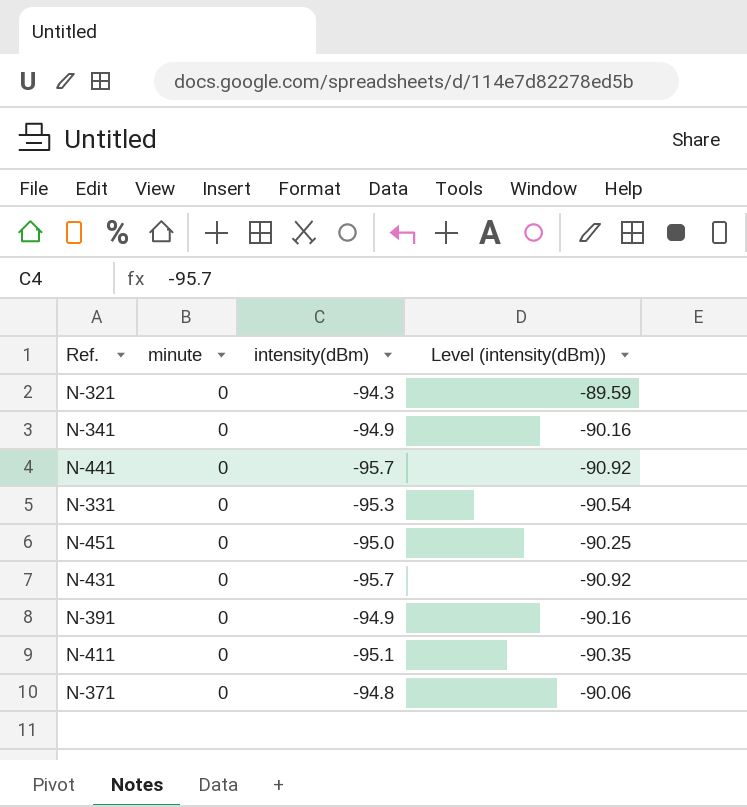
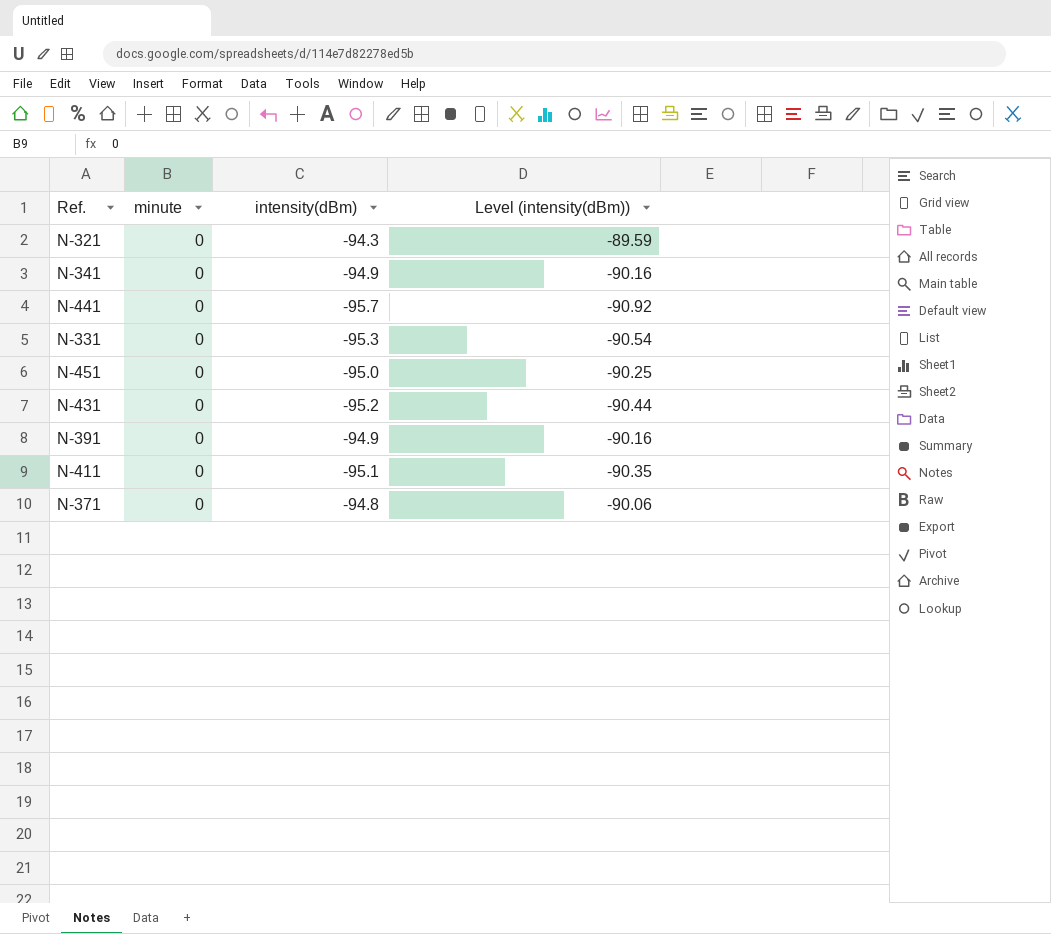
N-431 | intensity(dBm): -95.7 -> -95.2
N-431 | Level (intensity(dBm)): -90.92 -> -90.44

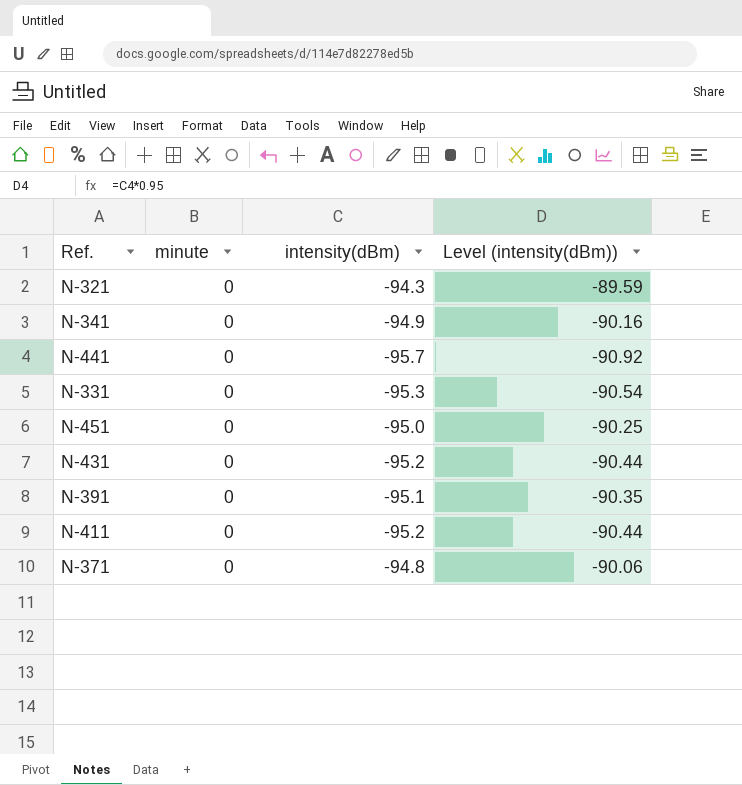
N-391 | intensity(dBm): -94.9 -> -95.1
N-391 | Level (intensity(dBm)): -90.16 -> -90.35
N-411 | intensity(dBm): -95.1 -> -95.2
N-411 | Level (intensity(dBm)): -90.35 -> -90.44

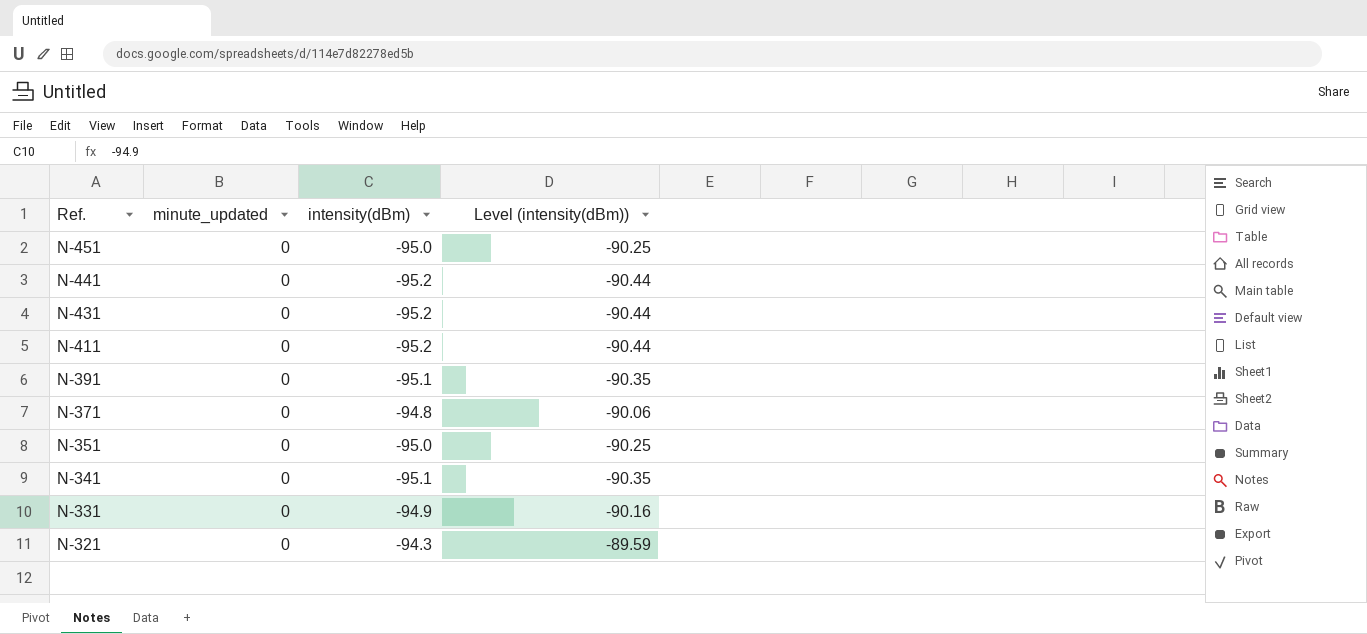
row order: none -> Ref. descending
column name: minute -> minute_updated
N-441 | intensity(dBm): -95.7 -> -95.2
N-441 | Level (intensity(dBm)): -90.92 -> -90.44
row N-351: none -> 0 | -95.0 | -90.25
N-341 | intensity(dBm): -94.9 -> -95.1
N-341 | Level (intensity(dBm)): -90.16 -> -90.35
N-331 | intensity(dBm): -95.3 -> -94.9
N-331 | Level (intensity(dBm)): -90.54 -> -90.16

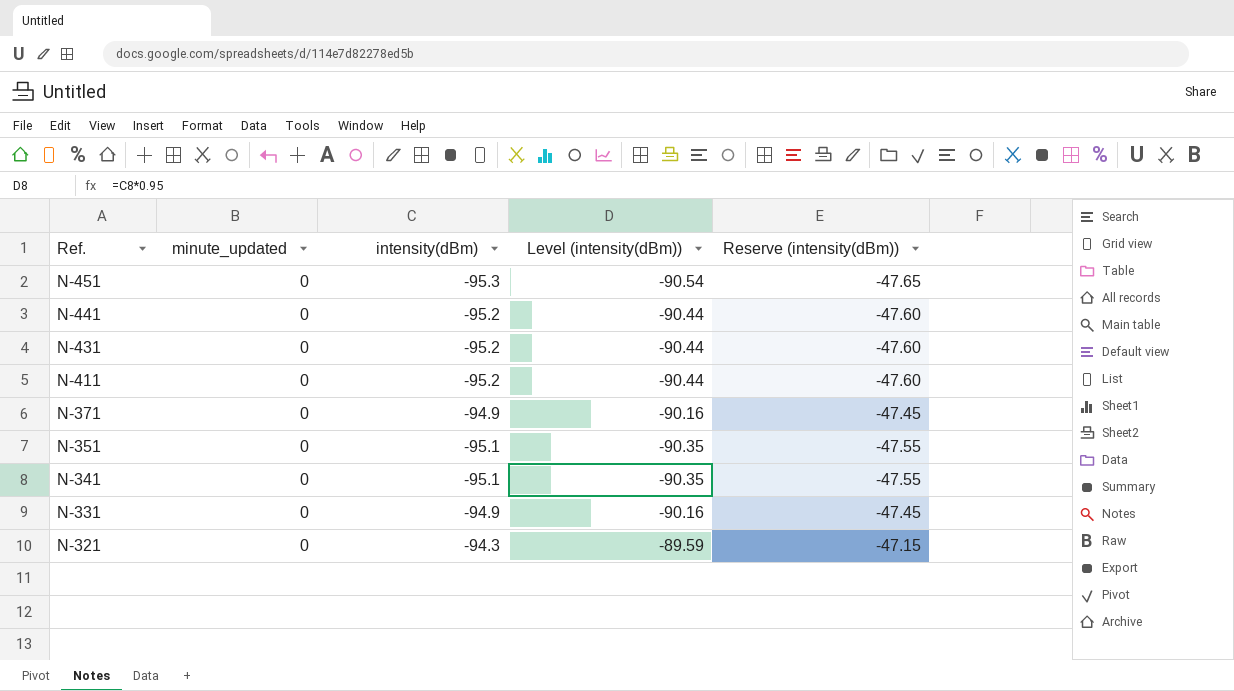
column Reserve (intensity(dBm)) | formula: none -> [intensity(dBm)] * 0.5
row N-391: 0 | -95.1 | -90.35 -> none
N-451 | intensity(dBm): -95.0 -> -95.3
N-451 | Level (intensity(dBm)): -90.25 -> -90.54
N-371 | intensity(dBm): -94.8 -> -94.9
N-371 | Level (intensity(dBm)): -90.06 -> -90.16
N-351 | intensity(dBm): -95.0 -> -95.1
N-351 | Level (intensity(dBm)): -90.25 -> -90.35

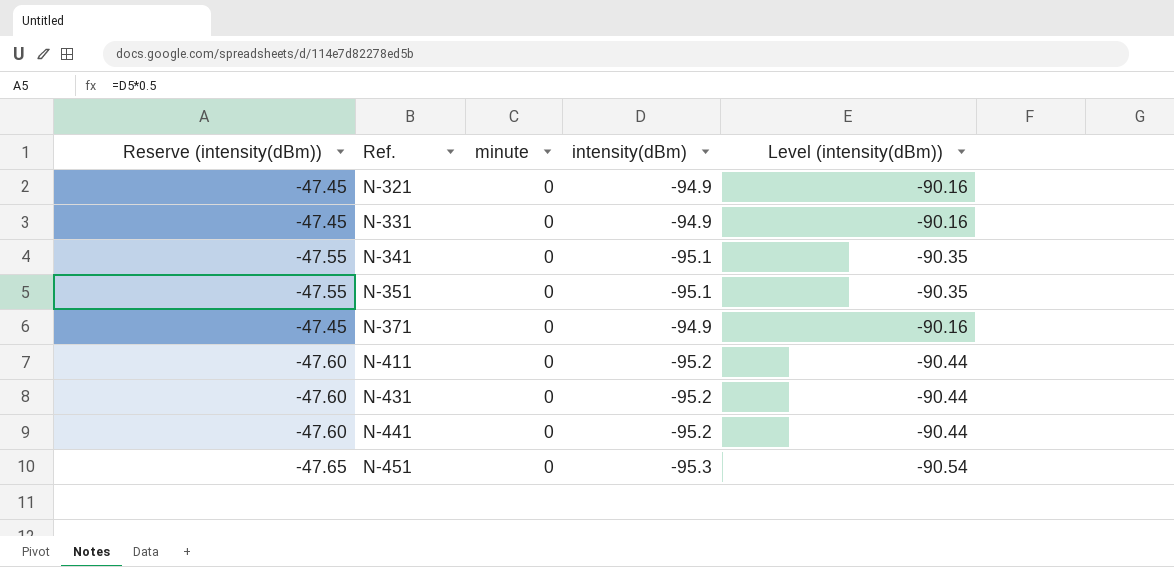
row order: Ref. descending -> Ref. ascending
column Reserve (intensity(dBm)) | position: 5 -> 1
column name: minute_updated -> minute
N-321 | Reserve (intensity(dBm)): -47.15 -> -47.45
N-321 | intensity(dBm): -94.3 -> -94.9
N-321 | Level (intensity(dBm)): -89.59 -> -90.16

